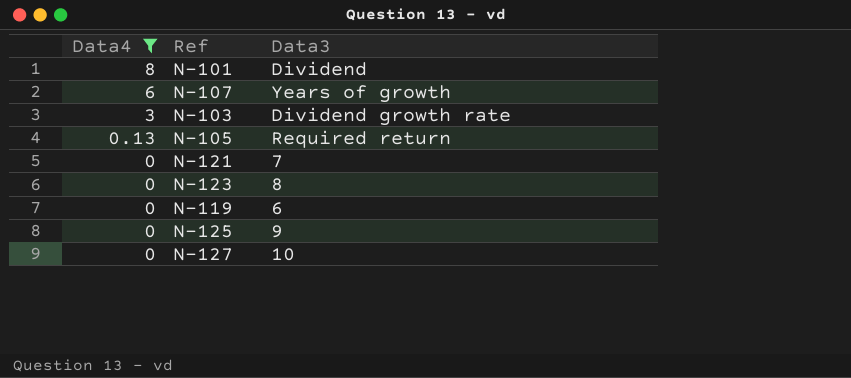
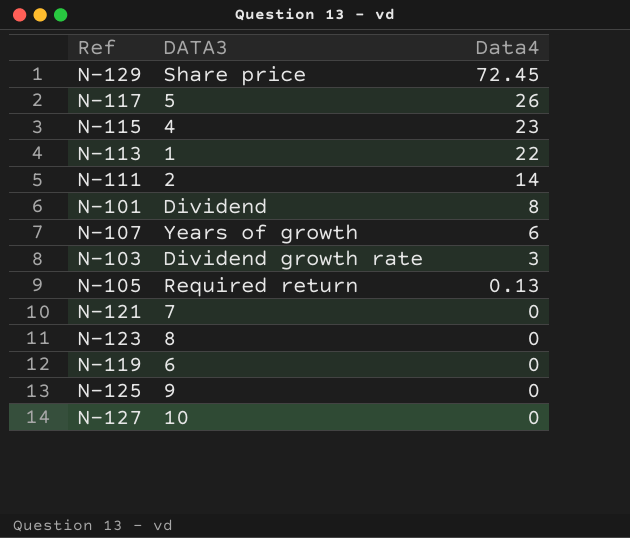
filter: Data4 <= 8 -> none
column name: Data3 -> DATA3
column Data4 | position: 1 -> 3

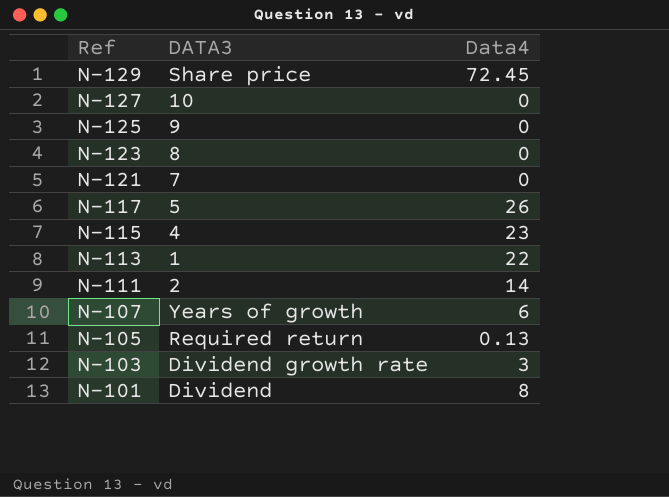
row order: Data4 descending -> Ref descending
row N-119: 6 | 0 -> none

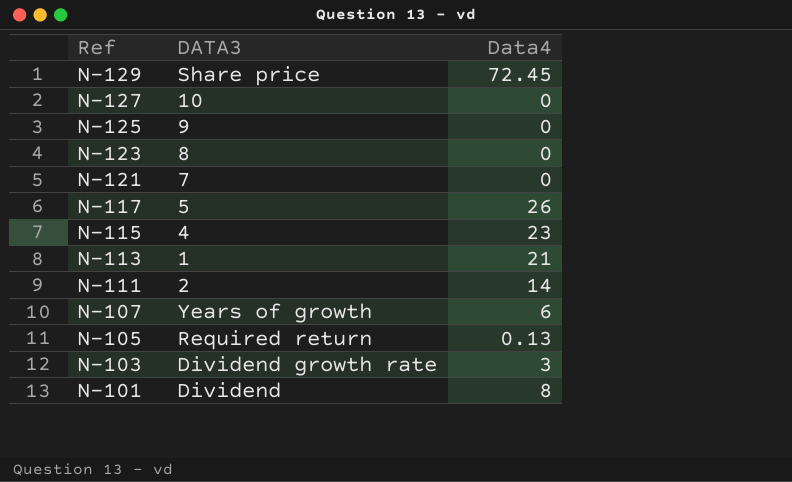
N-113 | Data4: 22 -> 21

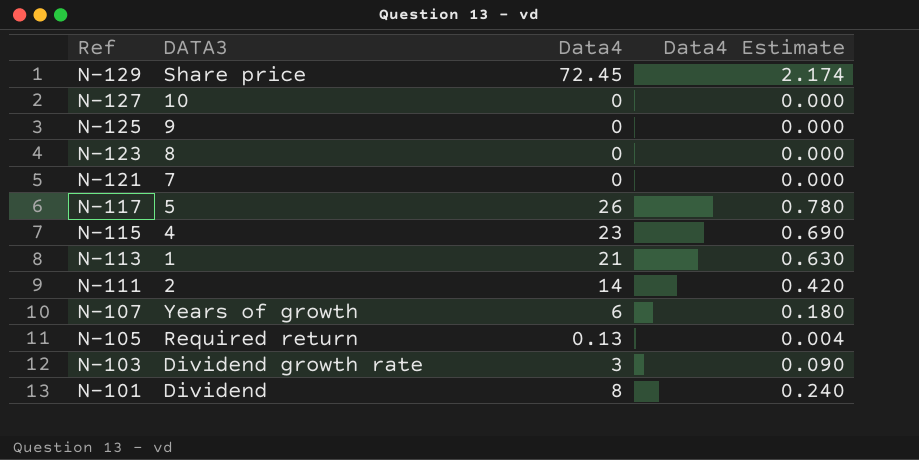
column Data4 Estimate | formula: none -> [Data4] * 0.03

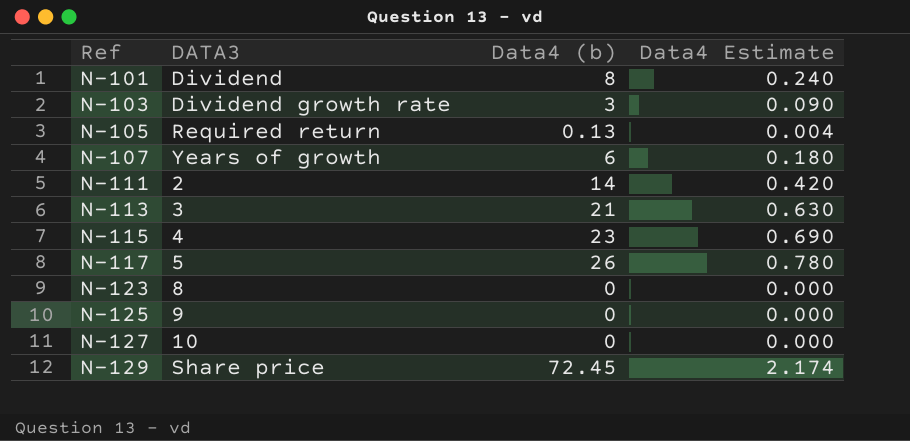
row order: Ref descending -> Ref ascending
column name: Data4 -> Data4 (b)
row N-121: 7 | 0 | 0.000 -> none
N-113 | DATA3: 1 -> 3

